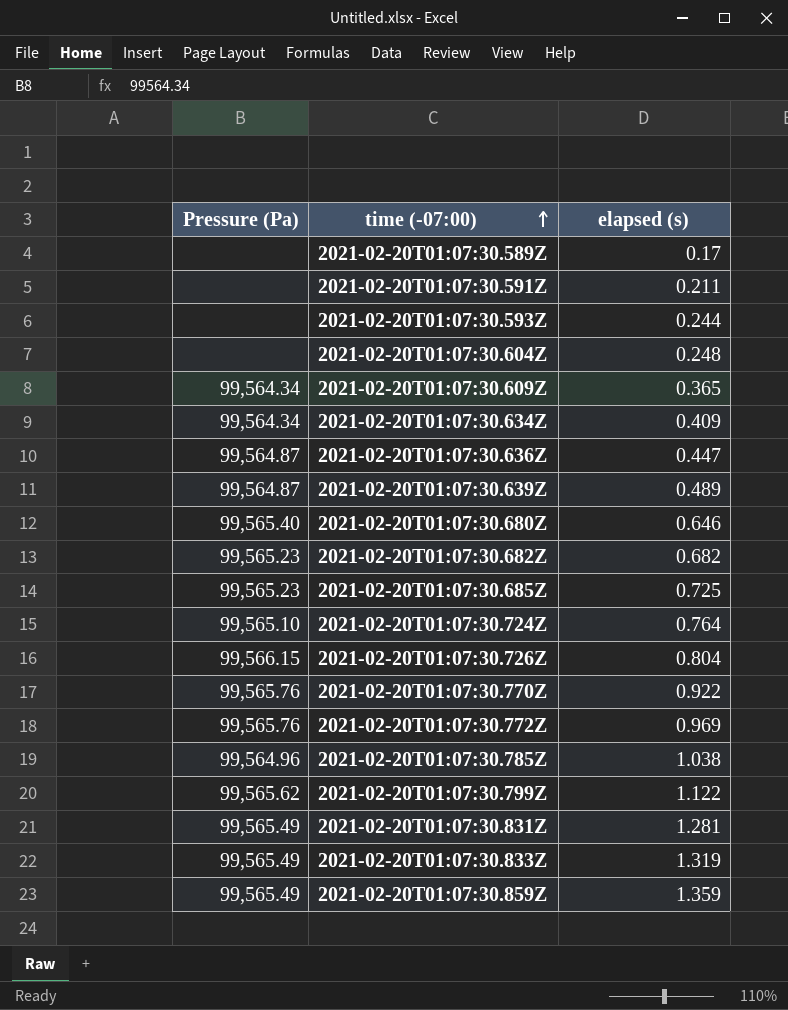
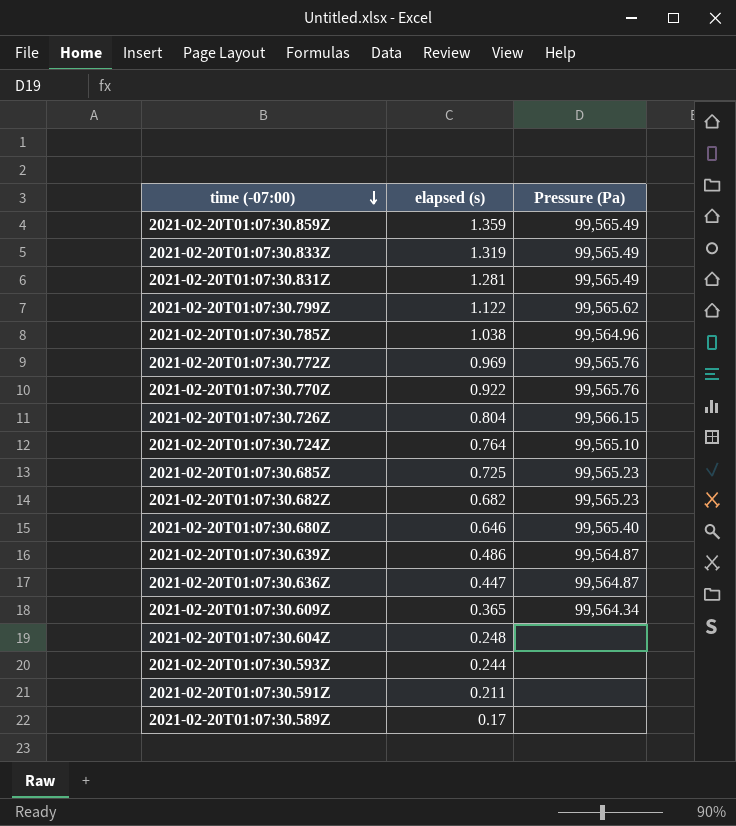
row order: time (-07:00) ascending -> time (-07:00) descending
column Pressure (Pa) | position: 1 -> 3
row 2021-02-20T01:07:30.634Z: 99,564.34 | 0.409 -> none
2021-02-20T01:07:30.639Z | elapsed (s): 0.489 -> 0.486

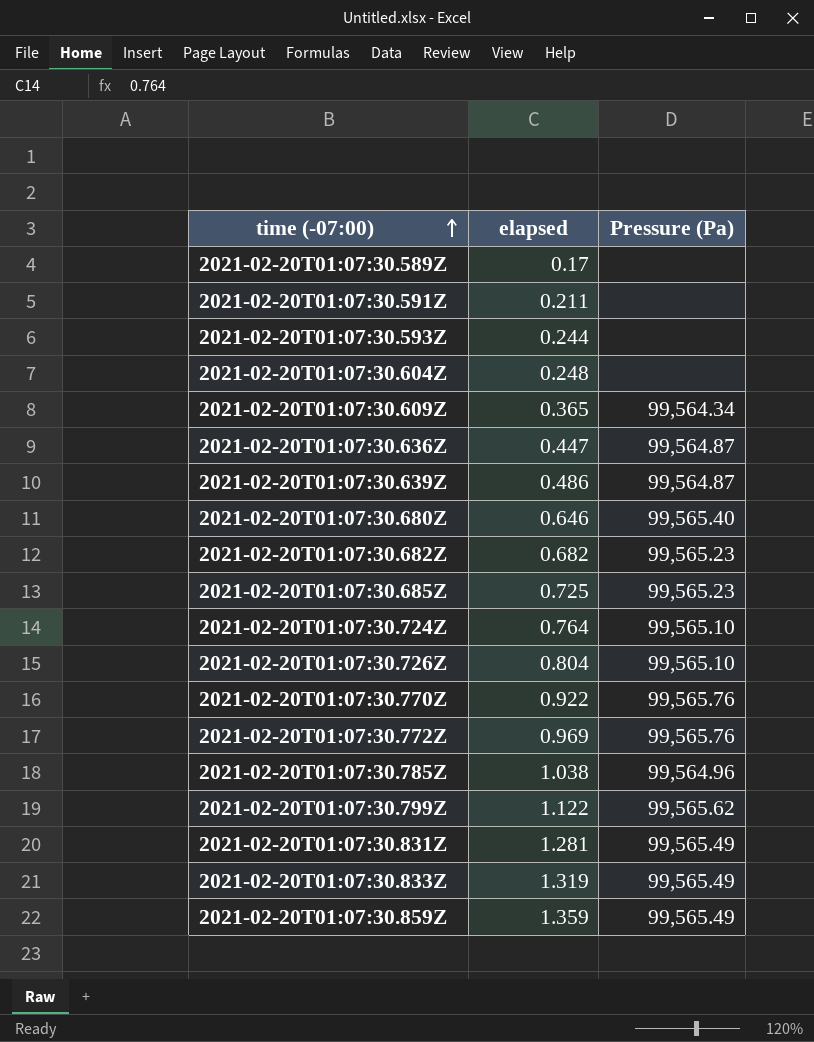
row order: time (-07:00) descending -> time (-07:00) ascending
column name: elapsed (s) -> elapsed
2021-02-20T01:07:30.726Z | Pressure (Pa): 99,566.15 -> 99,565.10

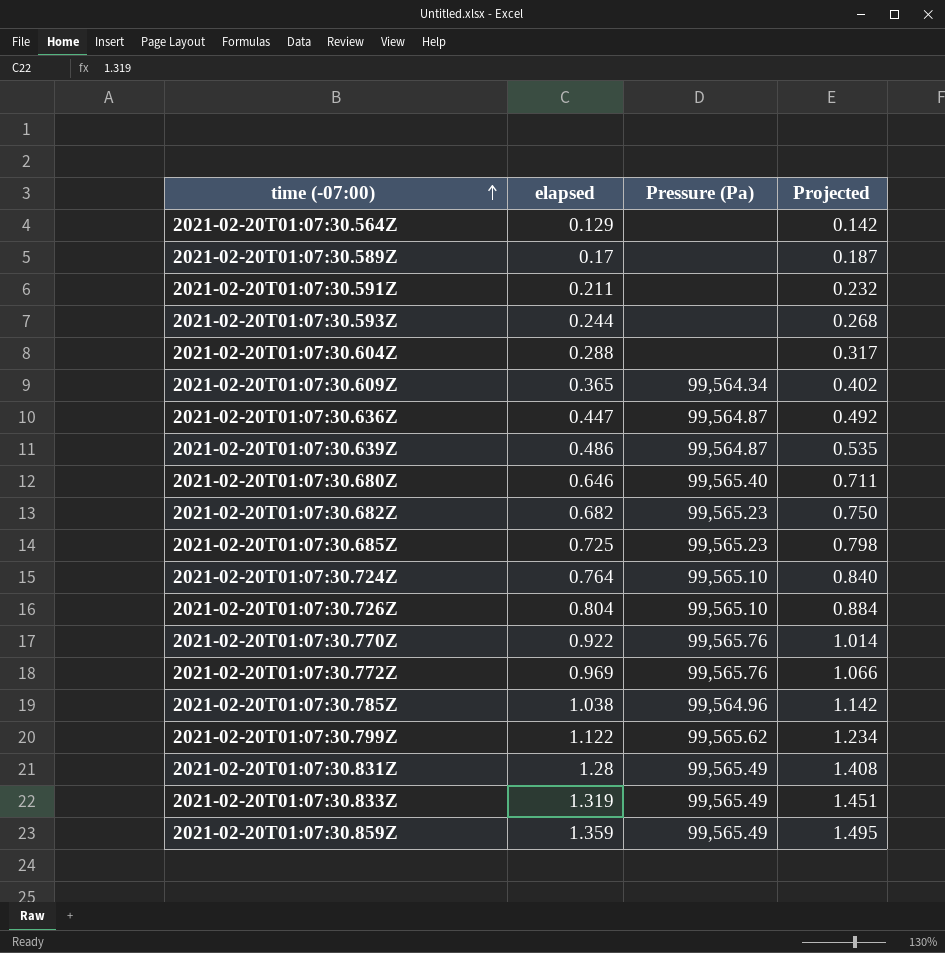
column Projected | formula: none -> [elapsed] * 1.1
row 2021-02-20T01:07:30.564Z: none -> 0.129 | none | 0.142
2021-02-20T01:07:30.604Z | elapsed: 0.248 -> 0.288
2021-02-20T01:07:30.831Z | elapsed: 1.281 -> 1.28

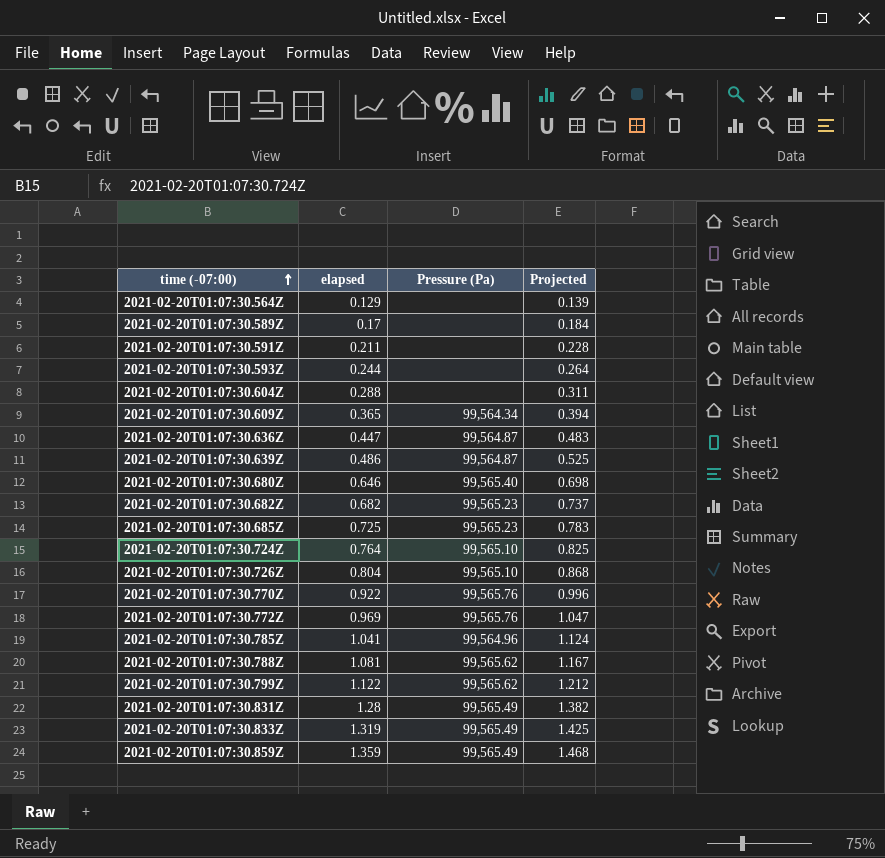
column Projected | formula: [elapsed] * 1.1 -> [elapsed] * 1.08
2021-02-20T01:07:30.785Z | elapsed: 1.038 -> 1.041
row 2021-02-20T01:07:30.788Z: none -> 1.081 | 99,565.62 | 1.167

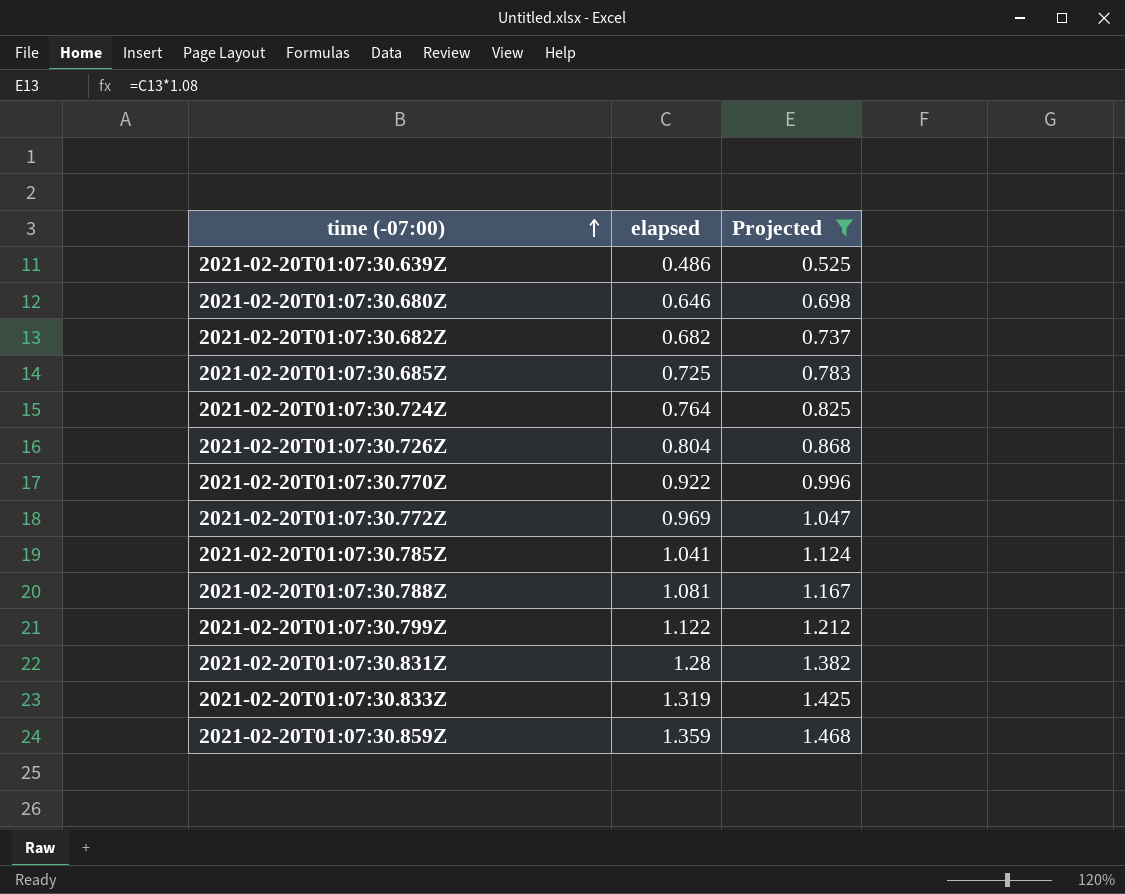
filter: none -> Projected >= 0.525
column Pressure (Pa) | position: 3 -> none

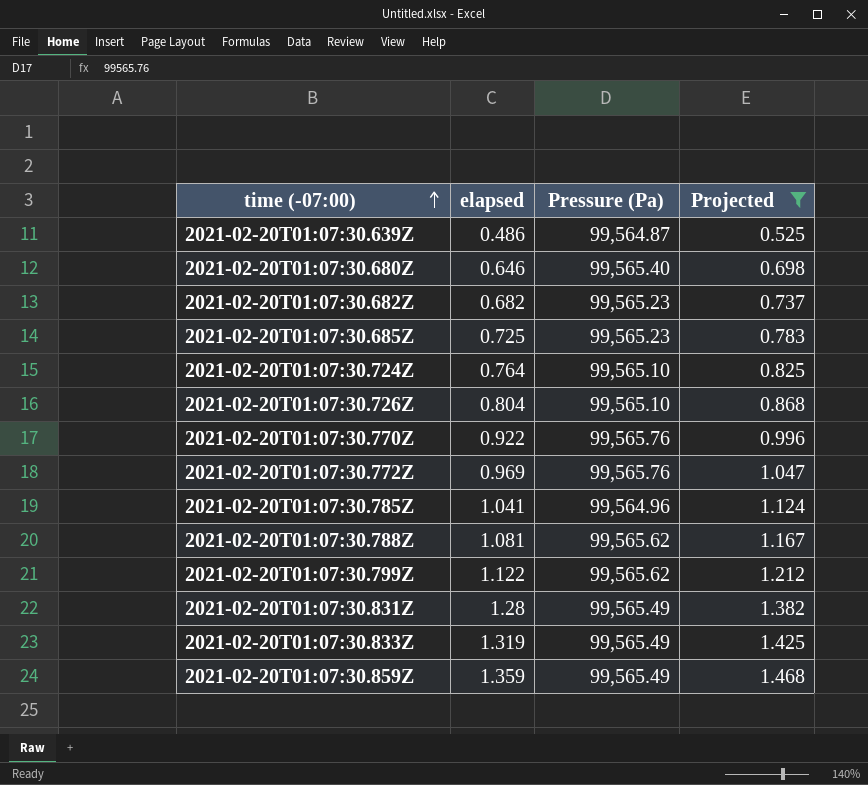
column Pressure (Pa) | position: none -> 3

